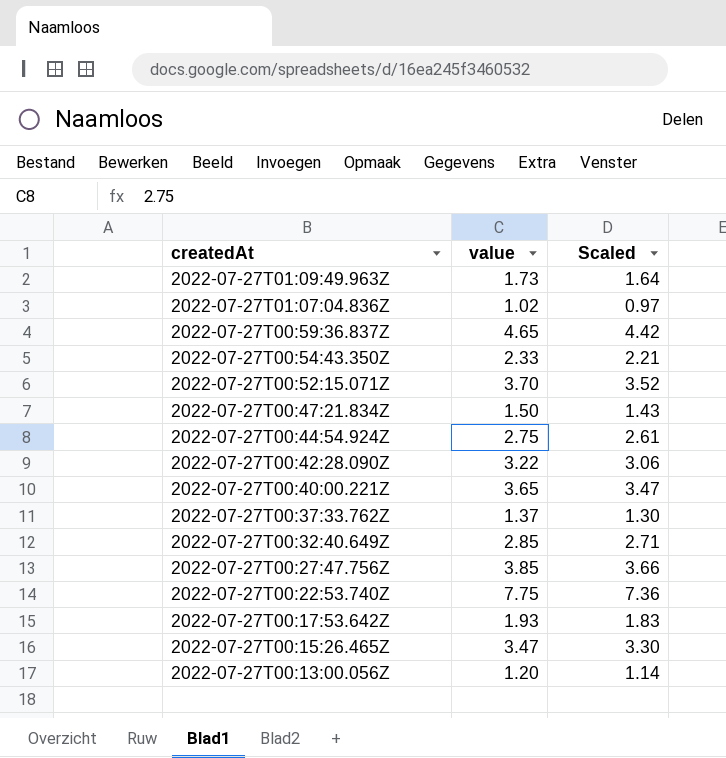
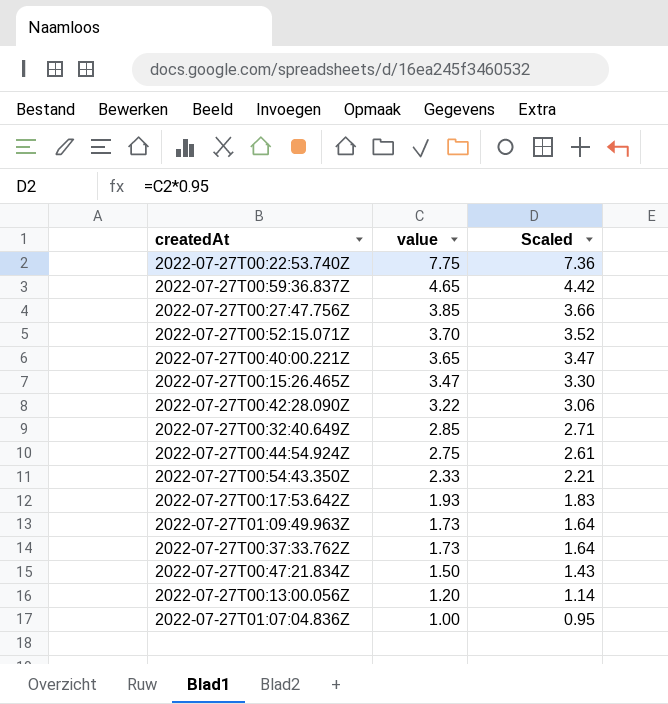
row order: createdAt descending -> value descending
2022-07-27T00:37:33.762Z | value: 1.37 -> 1.73
2022-07-27T00:37:33.762Z | Scaled: 1.30 -> 1.64
2022-07-27T01:07:04.836Z | value: 1.02 -> 1.00
2022-07-27T01:07:04.836Z | Scaled: 0.97 -> 0.95

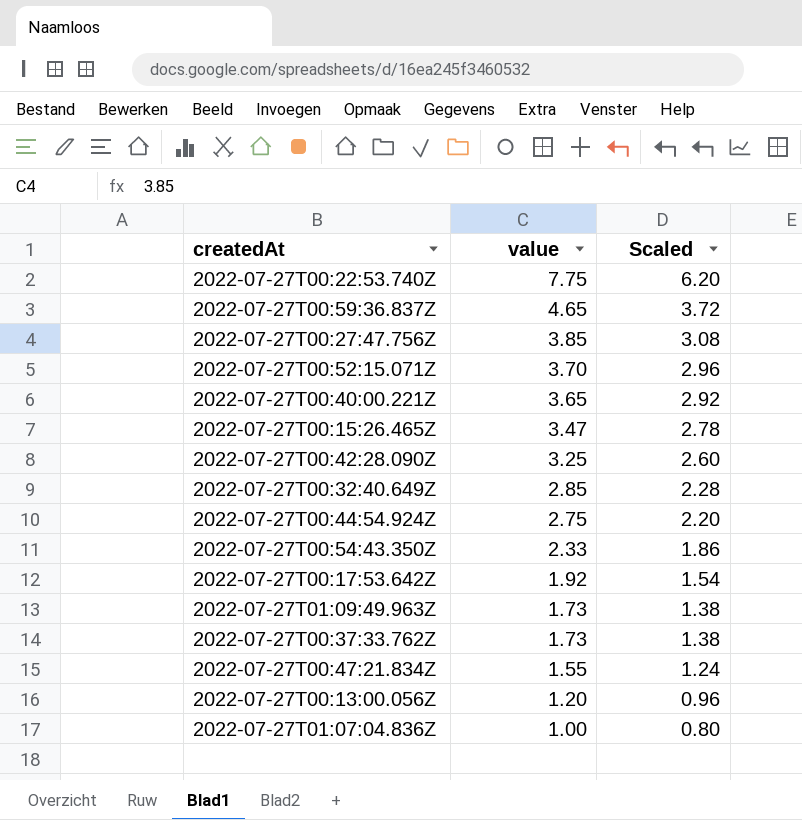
column Scaled | formula: [value] * 0.95 -> [value] * 0.8
2022-07-27T00:42:28.090Z | value: 3.22 -> 3.25
2022-07-27T00:17:53.642Z | value: 1.93 -> 1.92
2022-07-27T00:47:21.834Z | value: 1.50 -> 1.55

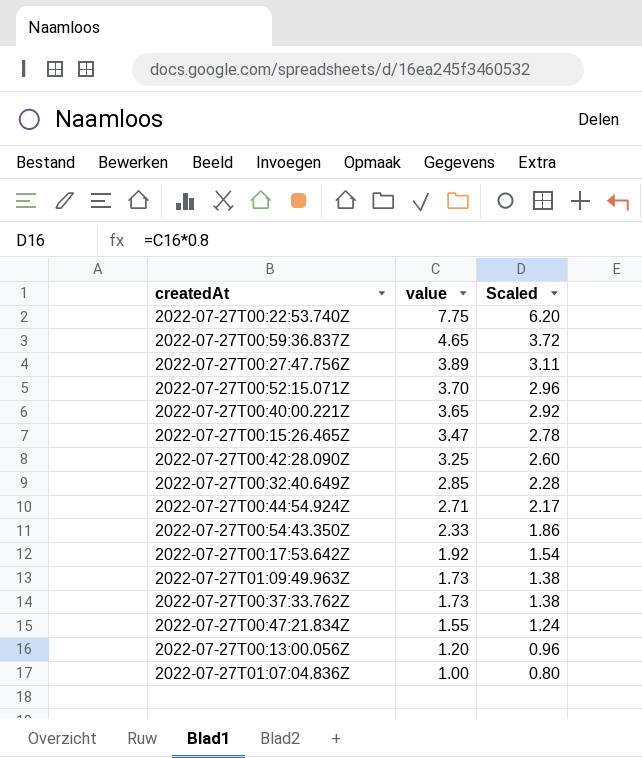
2022-07-27T00:27:47.756Z | value: 3.85 -> 3.89
2022-07-27T00:27:47.756Z | Scaled: 3.08 -> 3.11
2022-07-27T00:44:54.924Z | value: 2.75 -> 2.71
2022-07-27T00:44:54.924Z | Scaled: 2.20 -> 2.17

